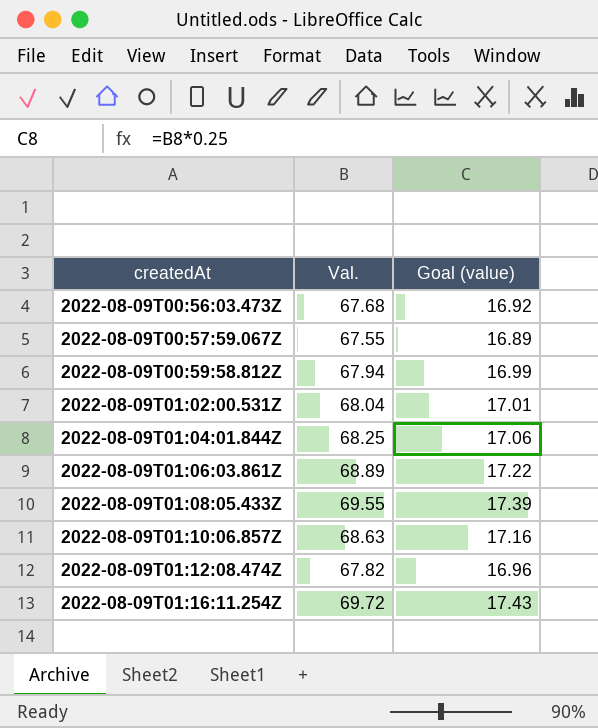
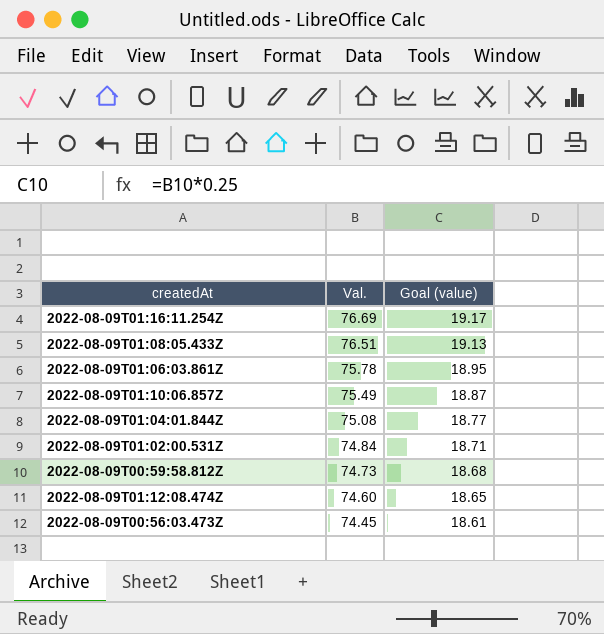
row order: createdAt ascending -> Val. descending
row 2022-08-09T00:57:59.067Z: 67.55 | 16.89 -> none
2022-08-09T01:16:11.254Z | Val.: 69.72 -> 76.69
2022-08-09T01:16:11.254Z | Goal (value): 17.43 -> 19.17
2022-08-09T01:08:05.433Z | Val.: 69.55 -> 76.51
2022-08-09T01:08:05.433Z | Goal (value): 17.39 -> 19.13
2022-08-09T01:06:03.861Z | Val.: 68.89 -> 75.78
2022-08-09T01:06:03.861Z | Goal (value): 17.22 -> 18.95
2022-08-09T01:10:06.857Z | Val.: 68.63 -> 75.49
2022-08-09T01:10:06.857Z | Goal (value): 17.16 -> 18.87
2022-08-09T01:04:01.844Z | Val.: 68.25 -> 75.08
2022-08-09T01:04:01.844Z | Goal (value): 17.06 -> 18.77
2022-08-09T01:02:00.531Z | Val.: 68.04 -> 74.84
2022-08-09T01:02:00.531Z | Goal (value): 17.01 -> 18.71
2022-08-09T00:59:58.812Z | Val.: 67.94 -> 74.73
2022-08-09T00:59:58.812Z | Goal (value): 16.99 -> 18.68
2022-08-09T01:12:08.474Z | Val.: 67.82 -> 74.60
2022-08-09T01:12:08.474Z | Goal (value): 16.96 -> 18.65
2022-08-09T00:56:03.473Z | Val.: 67.68 -> 74.45
2022-08-09T00:56:03.473Z | Goal (value): 16.92 -> 18.61

